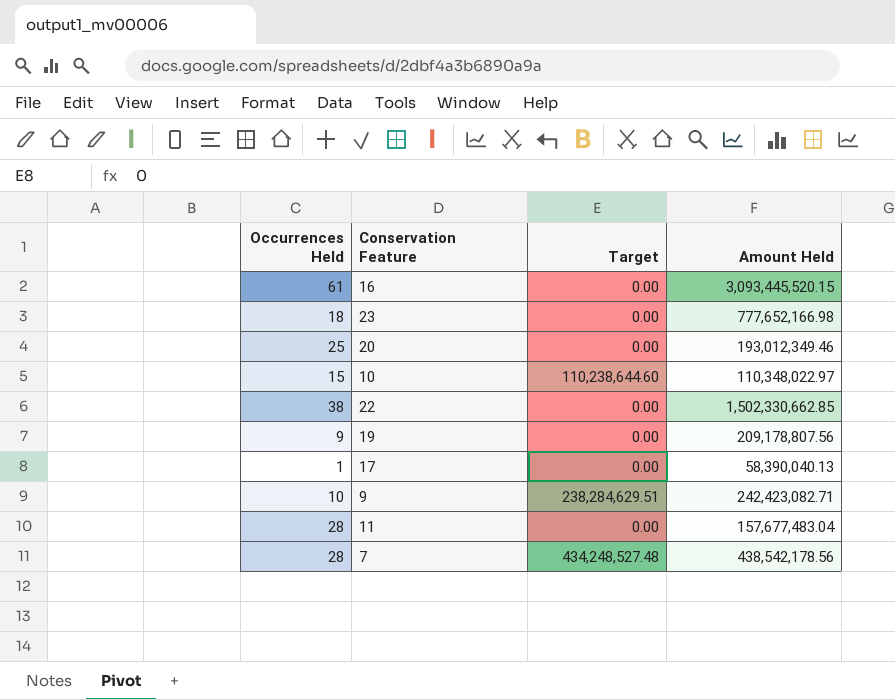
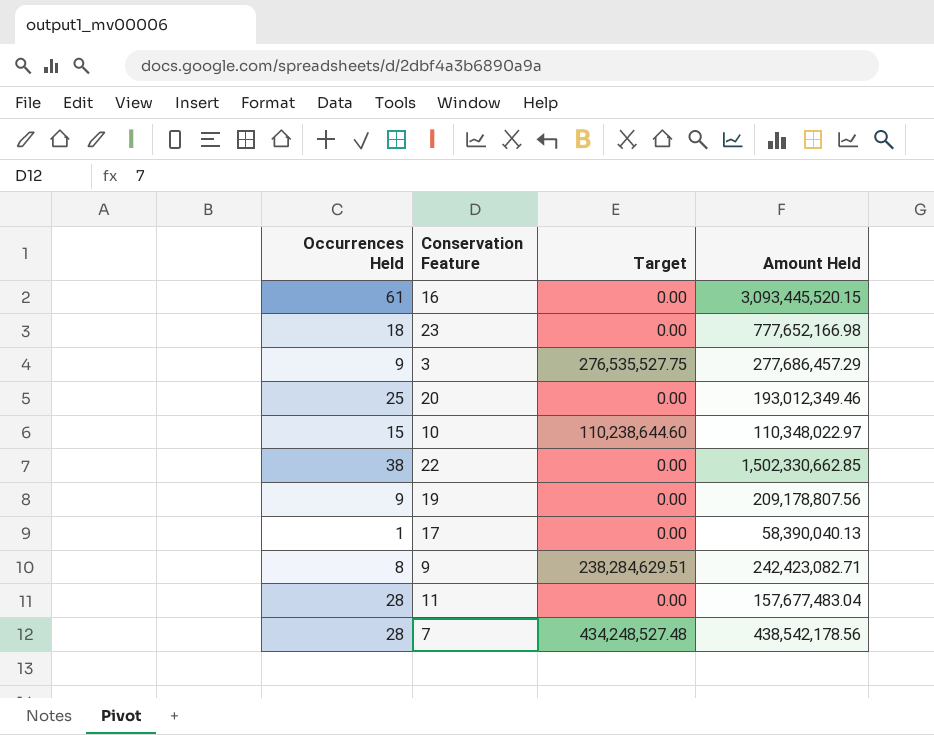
row 3: none -> 9 | 276,535,527.75 | 277,686,457.29
9 | Occurrences Held: 10 -> 8

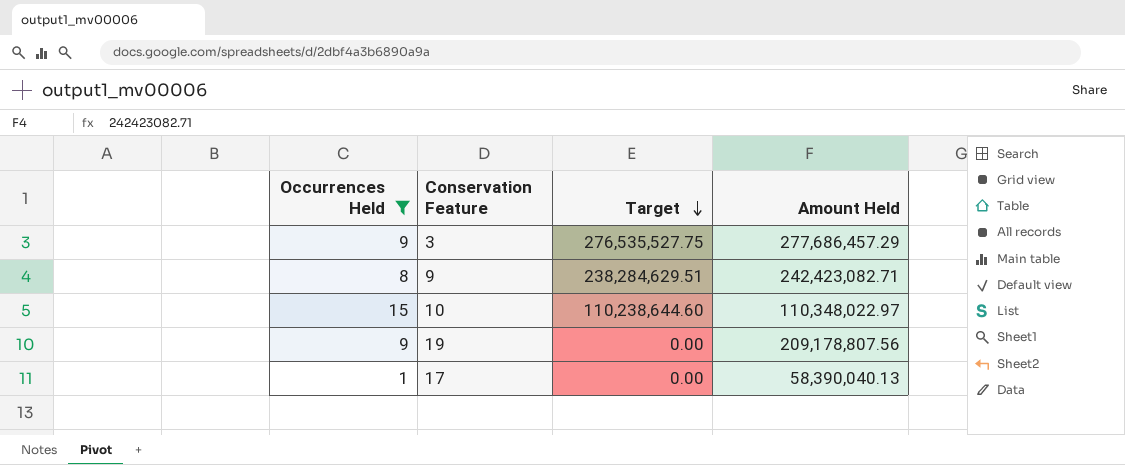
filter: none -> Occurrences Held <= 15
row order: none -> Target descending

